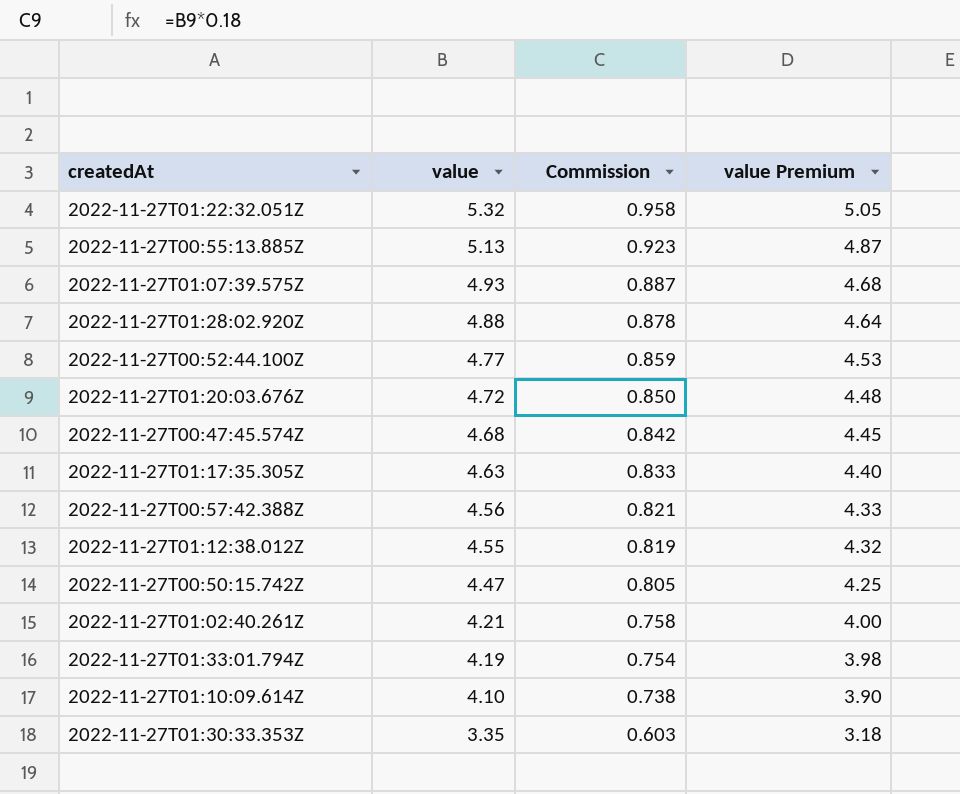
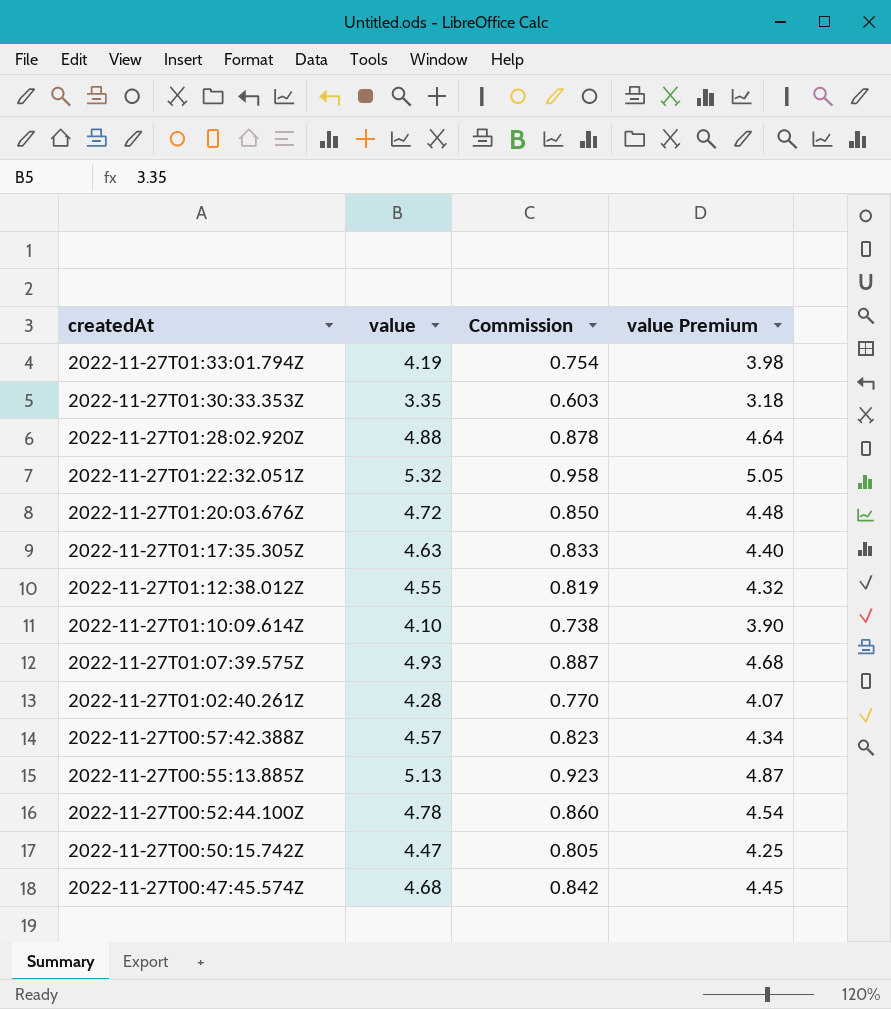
row order: value descending -> createdAt descending
2022-11-27T01:02:40.261Z | value: 4.21 -> 4.28
2022-11-27T01:02:40.261Z | Commission: 0.758 -> 0.770
2022-11-27T01:02:40.261Z | value Premium: 4.00 -> 4.07
2022-11-27T00:57:42.388Z | value: 4.56 -> 4.57
2022-11-27T00:57:42.388Z | Commission: 0.821 -> 0.823
2022-11-27T00:57:42.388Z | value Premium: 4.33 -> 4.34
2022-11-27T00:52:44.100Z | value: 4.77 -> 4.78
2022-11-27T00:52:44.100Z | Commission: 0.859 -> 0.860
2022-11-27T00:52:44.100Z | value Premium: 4.53 -> 4.54

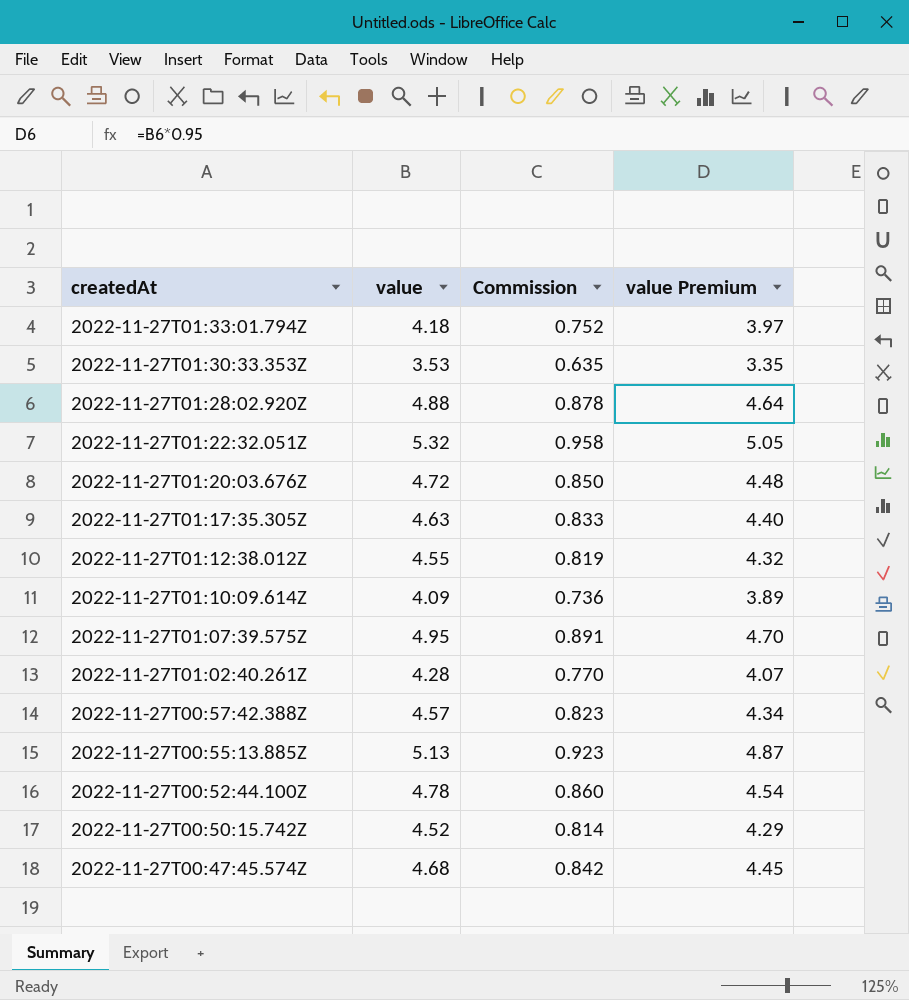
2022-11-27T01:33:01.794Z | value: 4.19 -> 4.18
2022-11-27T01:33:01.794Z | Commission: 0.754 -> 0.752
2022-11-27T01:33:01.794Z | value Premium: 3.98 -> 3.97
2022-11-27T01:30:33.353Z | value: 3.35 -> 3.53
2022-11-27T01:30:33.353Z | Commission: 0.603 -> 0.635
2022-11-27T01:30:33.353Z | value Premium: 3.18 -> 3.35
2022-11-27T01:10:09.614Z | value: 4.10 -> 4.09
2022-11-27T01:10:09.614Z | Commission: 0.738 -> 0.736
2022-11-27T01:10:09.614Z | value Premium: 3.90 -> 3.89
2022-11-27T01:07:39.575Z | value: 4.93 -> 4.95
2022-11-27T01:07:39.575Z | Commission: 0.887 -> 0.891
2022-11-27T01:07:39.575Z | value Premium: 4.68 -> 4.70
2022-11-27T00:50:15.742Z | value: 4.47 -> 4.52
2022-11-27T00:50:15.742Z | Commission: 0.805 -> 0.814
2022-11-27T00:50:15.742Z | value Premium: 4.25 -> 4.29

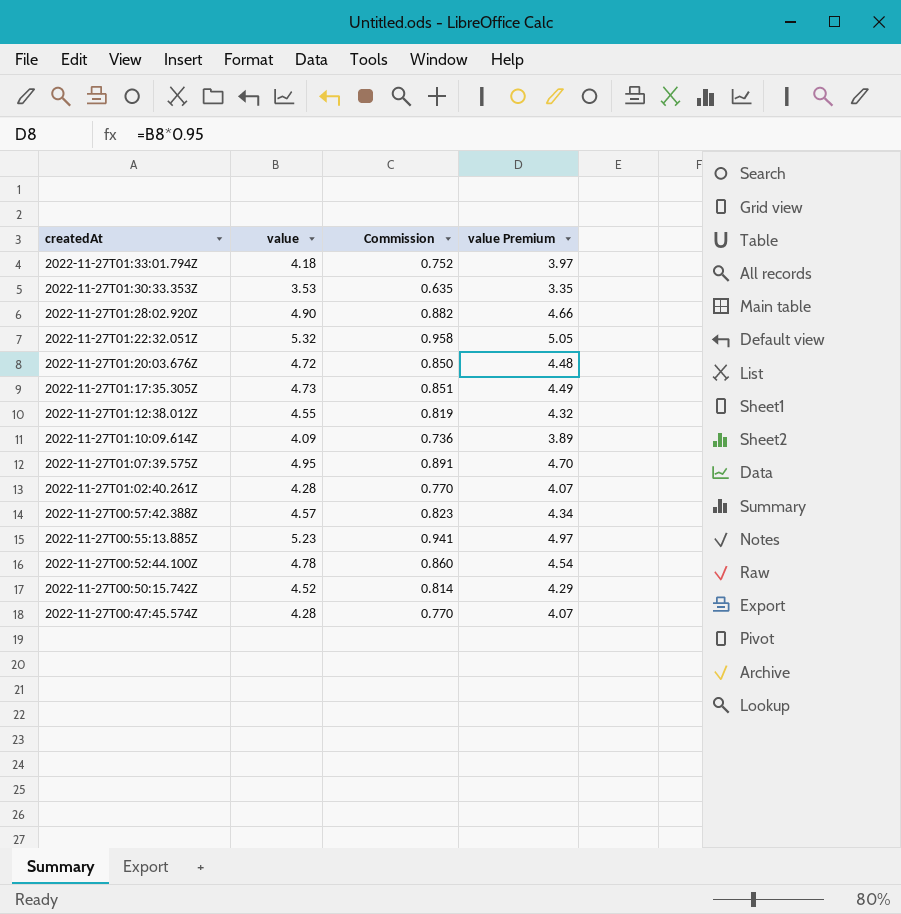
2022-11-27T01:28:02.920Z | value: 4.88 -> 4.90
2022-11-27T01:28:02.920Z | Commission: 0.878 -> 0.882
2022-11-27T01:28:02.920Z | value Premium: 4.64 -> 4.66
2022-11-27T01:17:35.305Z | value: 4.63 -> 4.73
2022-11-27T01:17:35.305Z | Commission: 0.833 -> 0.851
2022-11-27T01:17:35.305Z | value Premium: 4.40 -> 4.49
2022-11-27T00:55:13.885Z | value: 5.13 -> 5.23
2022-11-27T00:55:13.885Z | Commission: 0.923 -> 0.941
2022-11-27T00:55:13.885Z | value Premium: 4.87 -> 4.97
2022-11-27T00:47:45.574Z | value: 4.68 -> 4.28
2022-11-27T00:47:45.574Z | Commission: 0.842 -> 0.770
2022-11-27T00:47:45.574Z | value Premium: 4.45 -> 4.07

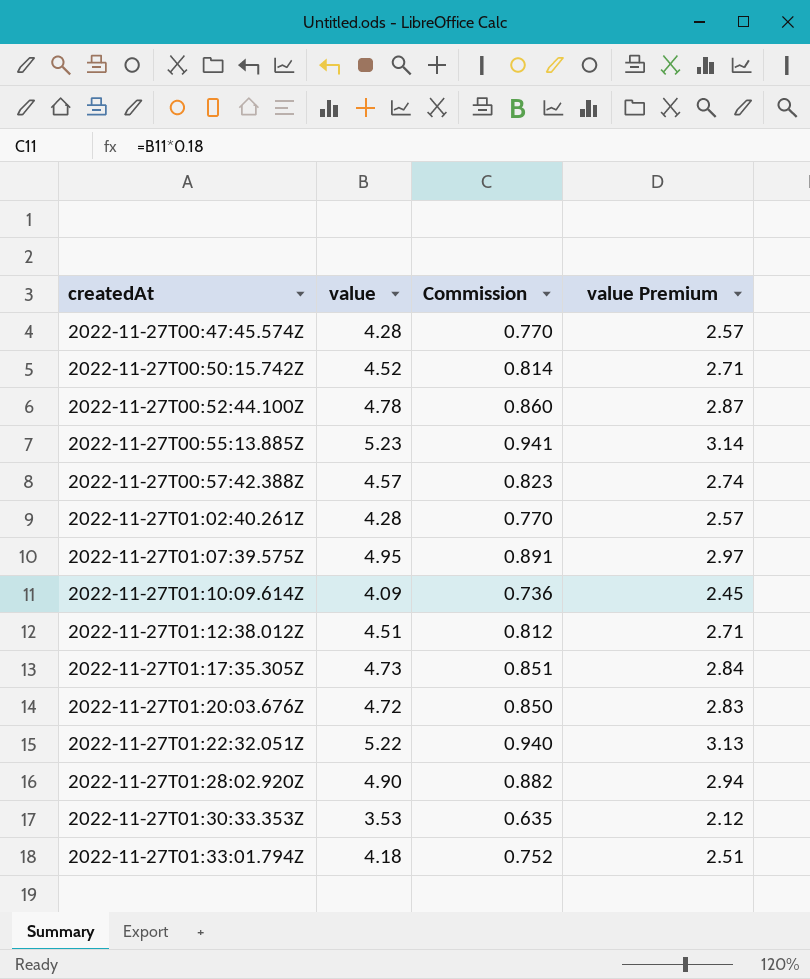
row order: createdAt descending -> createdAt ascending
column value Premium | formula: [value] * 0.95 -> [value] * 0.6
2022-11-27T01:12:38.012Z | value: 4.55 -> 4.51
2022-11-27T01:12:38.012Z | Commission: 0.819 -> 0.812
2022-11-27T01:22:32.051Z | value: 5.32 -> 5.22
2022-11-27T01:22:32.051Z | Commission: 0.958 -> 0.940

